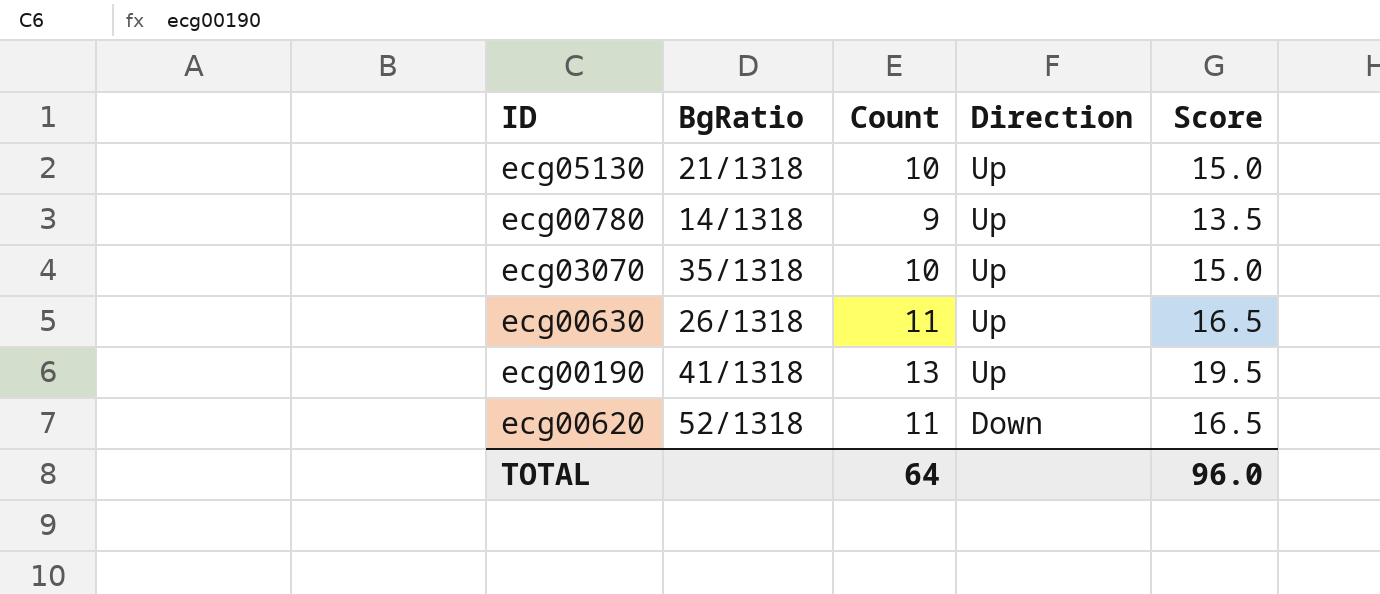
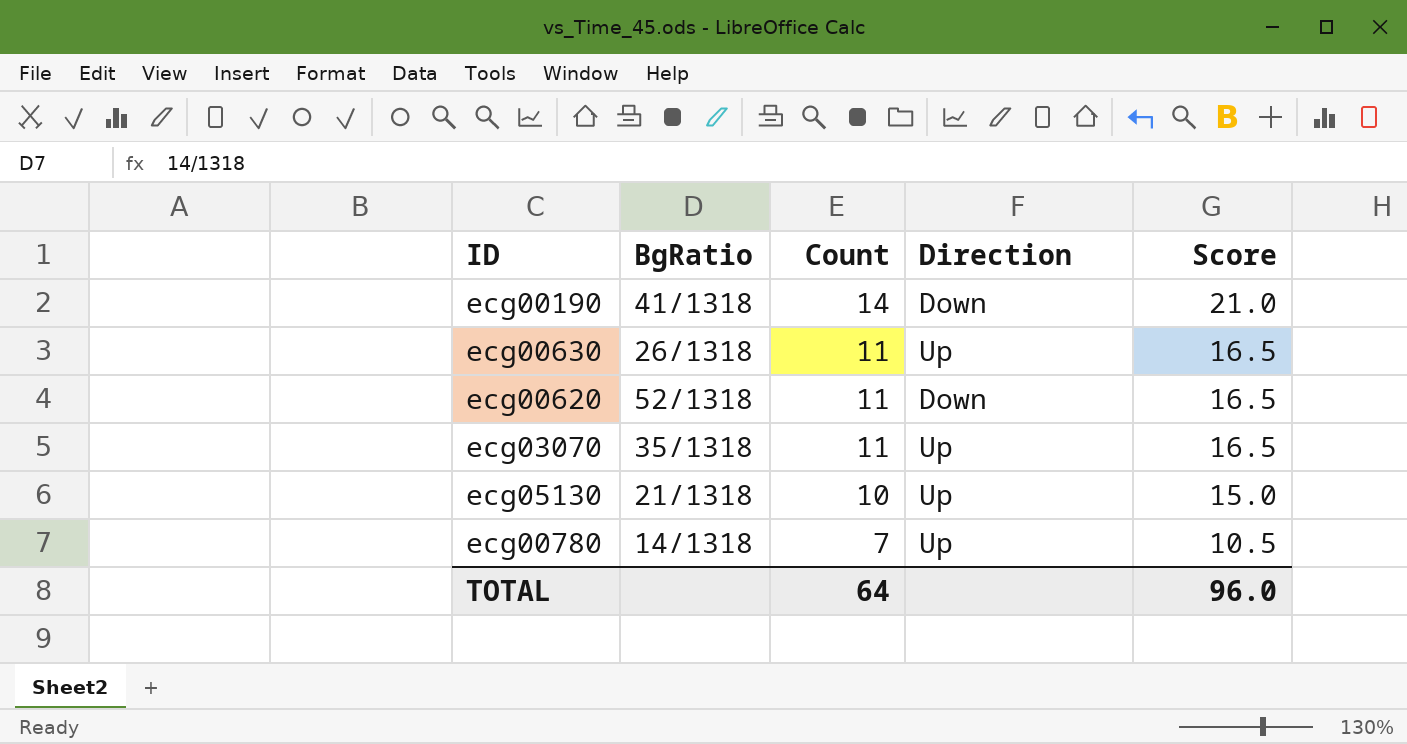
row order: Direction descending -> Count descending
ecg00190 | Count: 13 -> 14
ecg00190 | Direction: Up -> Down
ecg00190 | Score: 19.5 -> 21.0
ecg03070 | Count: 10 -> 11
ecg03070 | Score: 15.0 -> 16.5
ecg00780 | Count: 9 -> 7
ecg00780 | Score: 13.5 -> 10.5

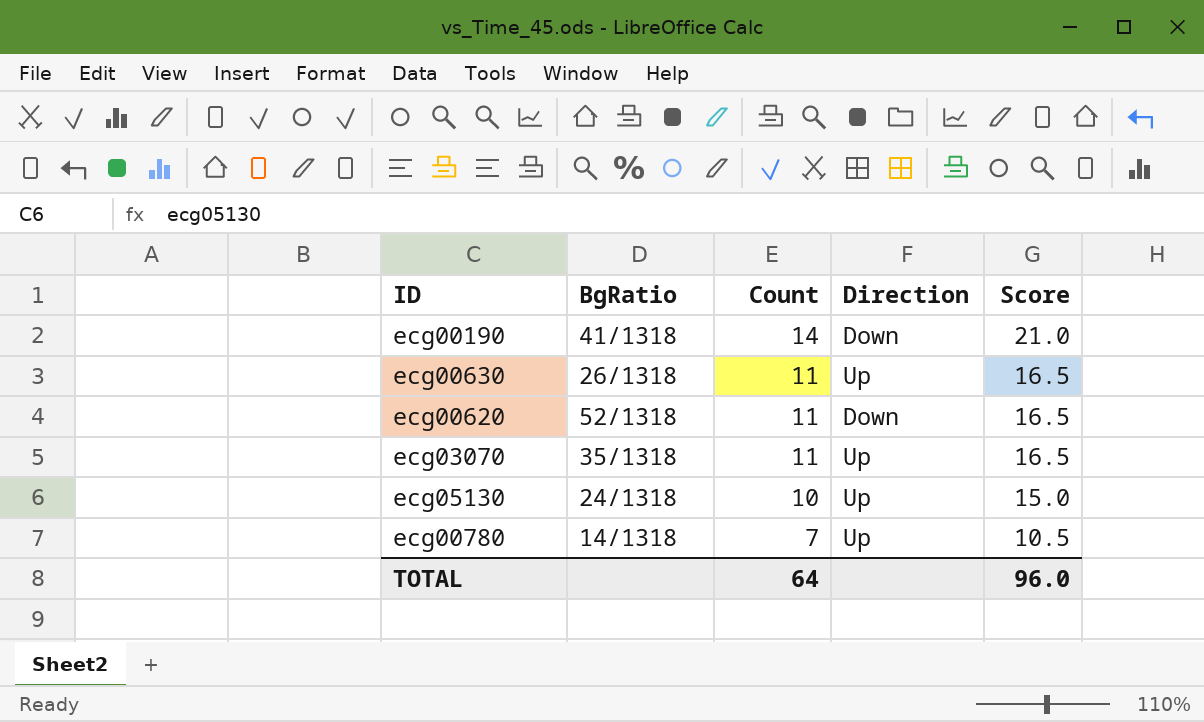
ecg05130 | BgRatio: 21/1318 -> 24/1318

